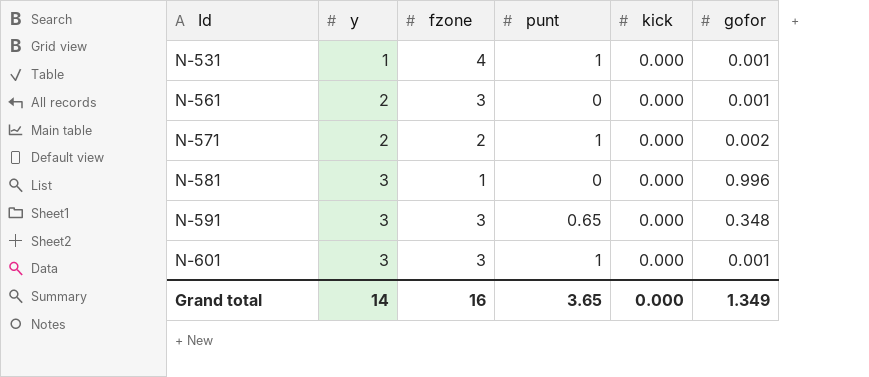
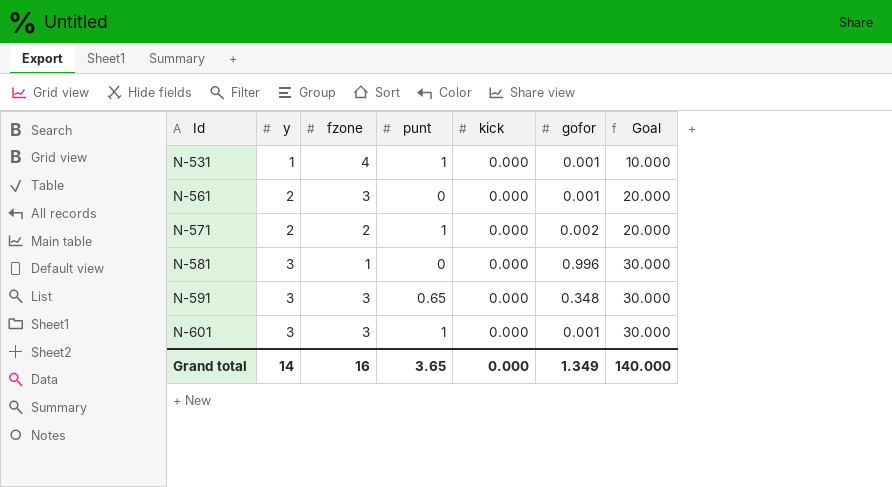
column Goal | formula: none -> [y] * 10

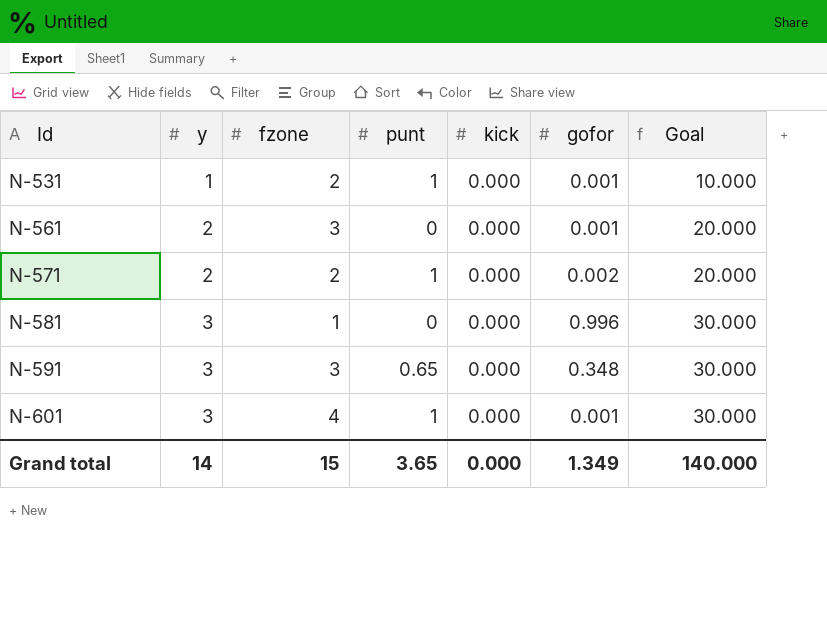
N-531 | fzone: 4 -> 2
N-601 | fzone: 3 -> 4
Grand total | fzone: 16 -> 15

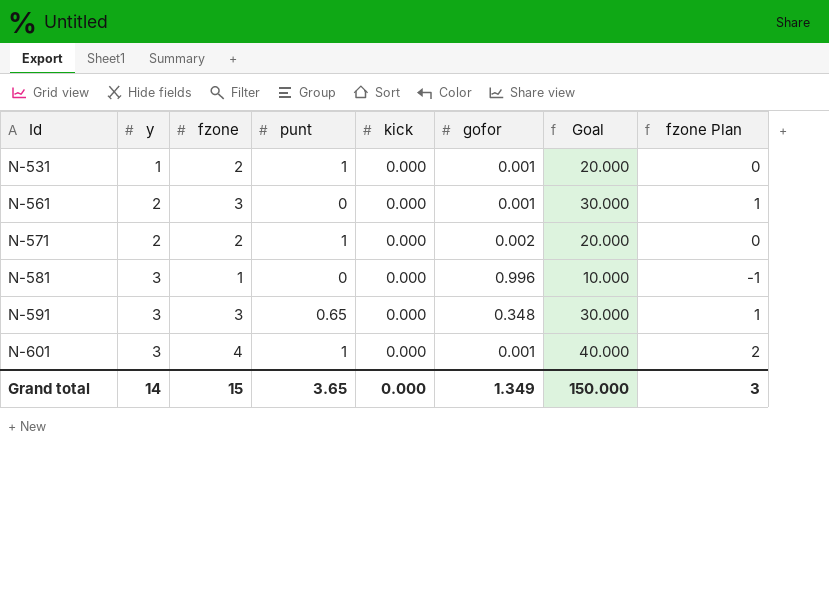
column Goal | formula: [y] * 10 -> [fzone] * 10
column fzone Plan | formula: none -> [fzone] - 2
Grand total | Goal: 140.000 -> 150.000

